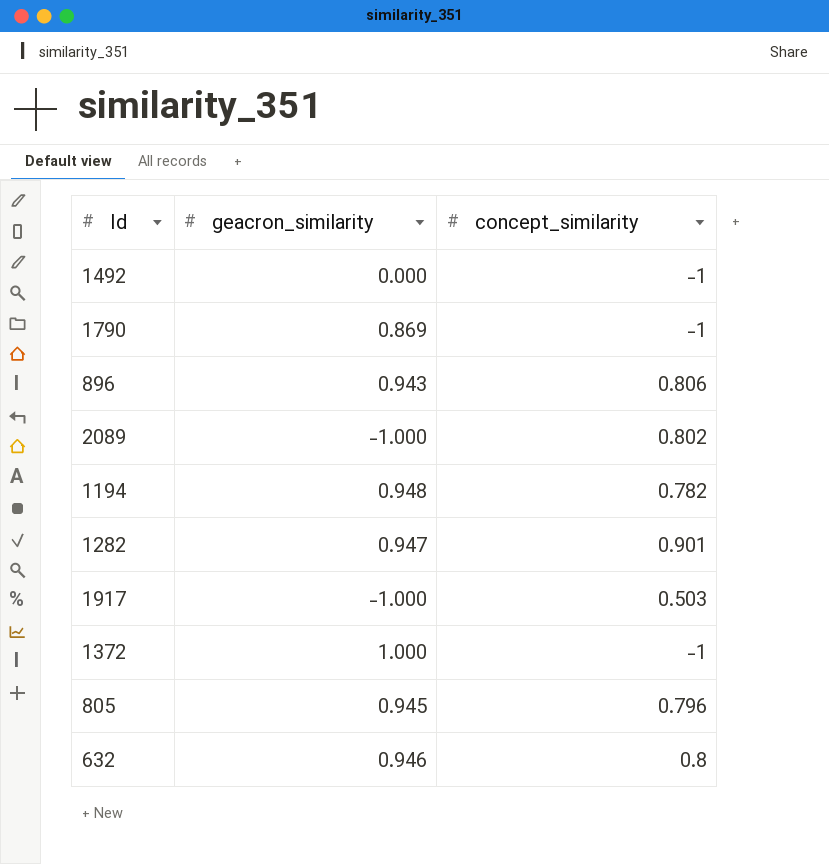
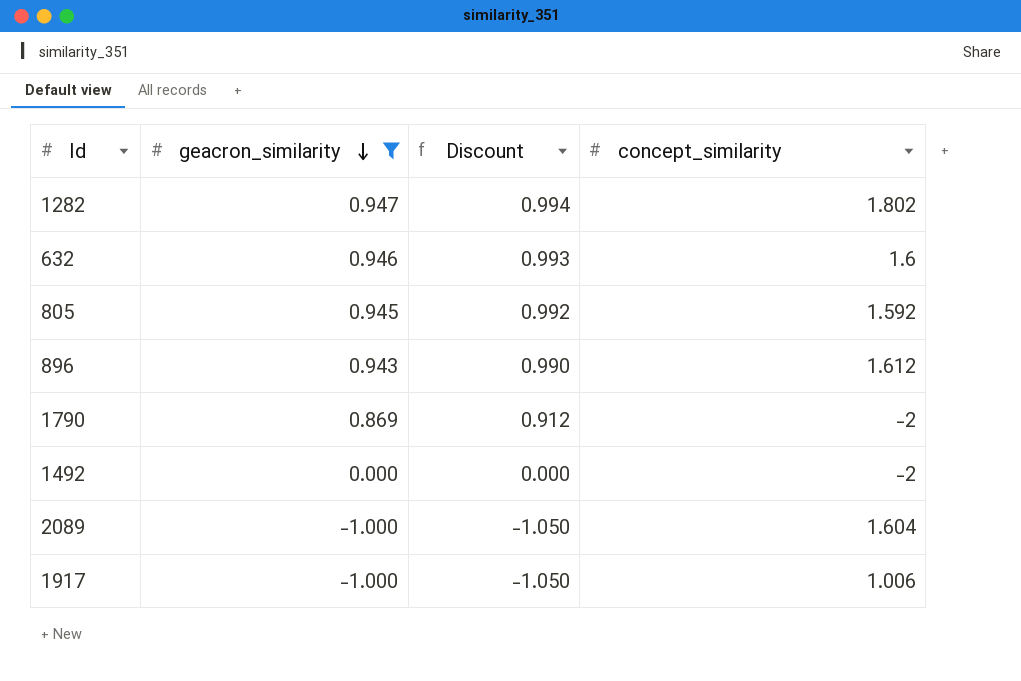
filter: none -> geacron_similarity <= 0.947
row order: none -> geacron_similarity descending
column Discount | formula: none -> [geacron_similarity] * 1.05
1282 | concept_similarity: 0.901 -> 1.802
632 | concept_similarity: 0.8 -> 1.6
805 | concept_similarity: 0.796 -> 1.592
896 | concept_similarity: 0.806 -> 1.612
1790 | concept_similarity: -1 -> -2
1492 | concept_similarity: -1 -> -2
2089 | concept_similarity: 0.802 -> 1.604
1917 | concept_similarity: 0.503 -> 1.006

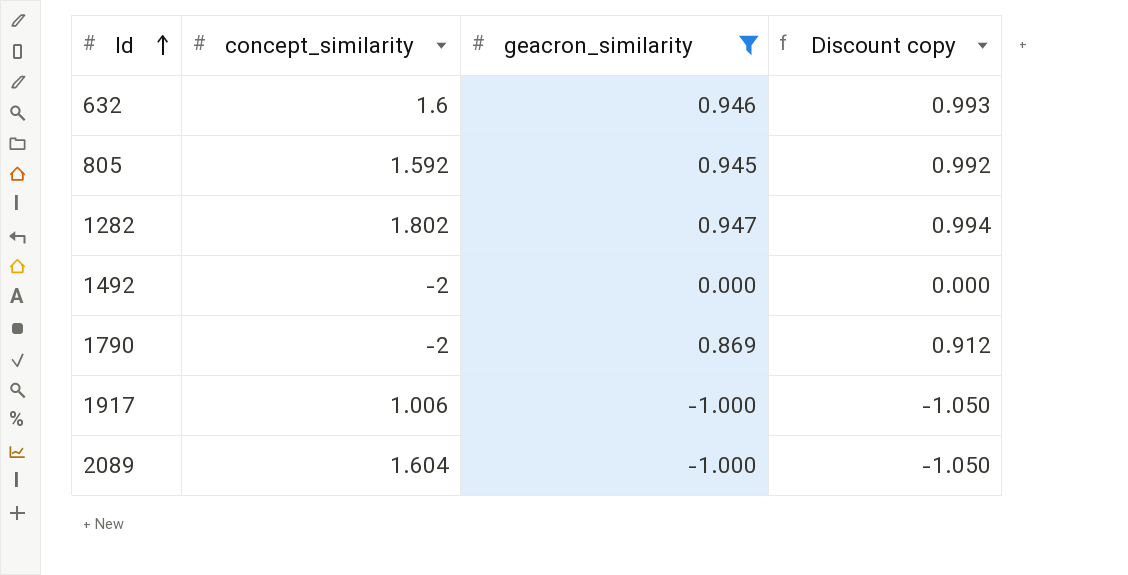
row order: geacron_similarity descending -> Id ascending
column concept_similarity | position: 4 -> 2
column name: Discount -> Discount copy
row 896: 0.943 | 0.990 | 1.612 -> none

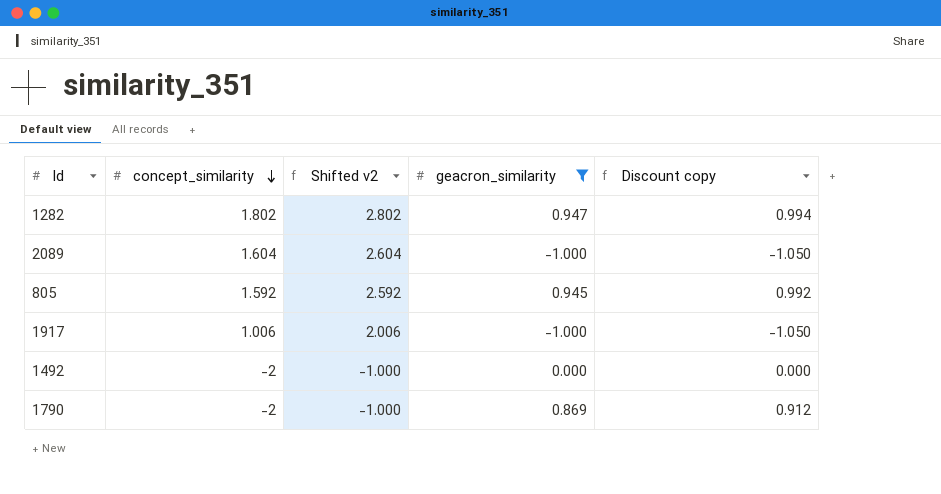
row order: Id ascending -> concept_similarity descending
column Shifted v2 | formula: none -> [concept_similarity] + 1
row 632: 1.6 | 0.946 | 0.993 -> none

